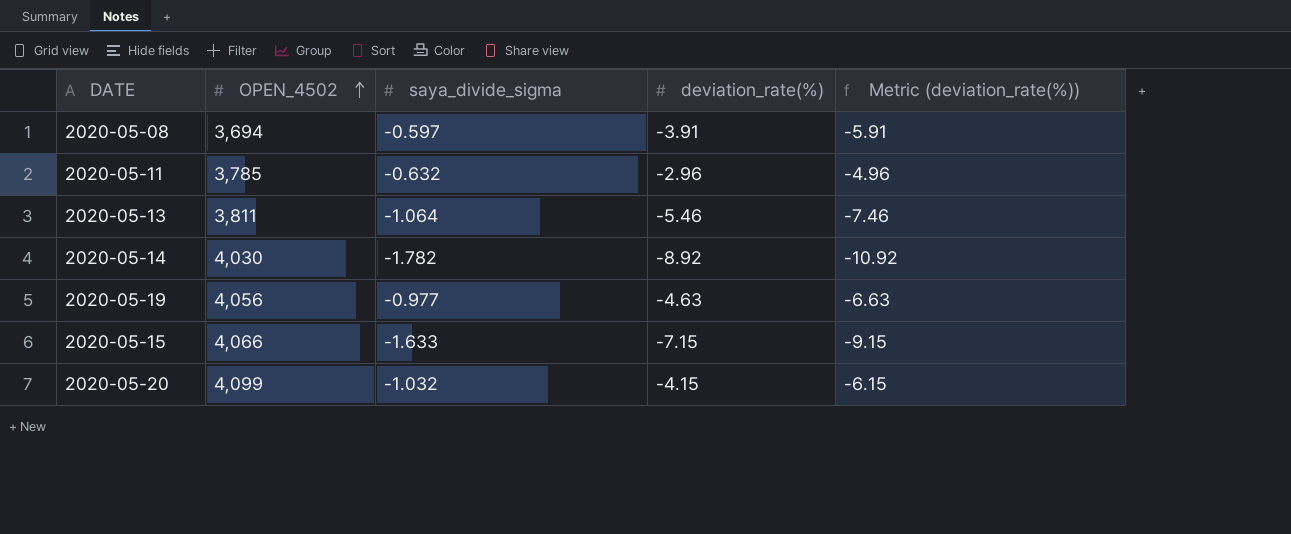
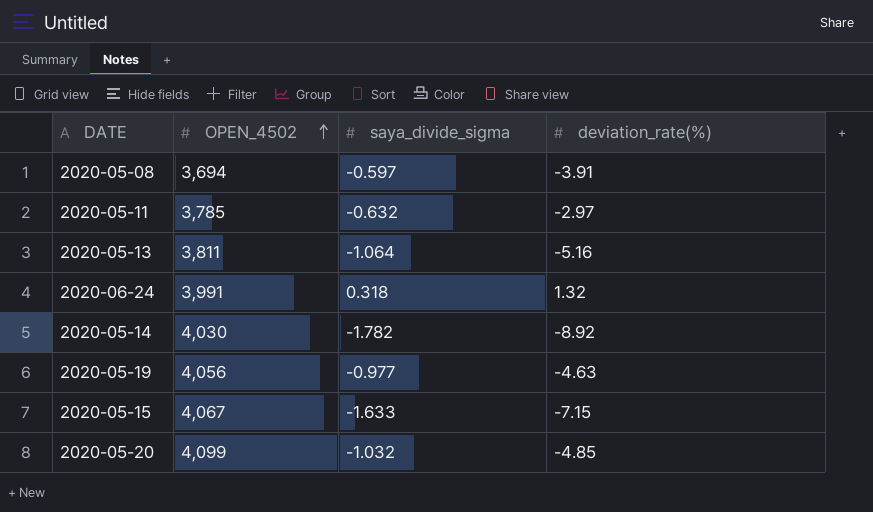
column Metric (deviation_rate(%)) | formula: [deviation_rate(%)] - 2 -> none
2020-05-11 | deviation_rate(%): -2.96 -> -2.97
2020-05-13 | deviation_rate(%): -5.46 -> -5.16
row 2020-06-24: none -> 3,991 | 0.318 | 1.32
2020-05-15 | OPEN_4502: 4,066 -> 4,067
2020-05-20 | deviation_rate(%): -4.15 -> -4.85

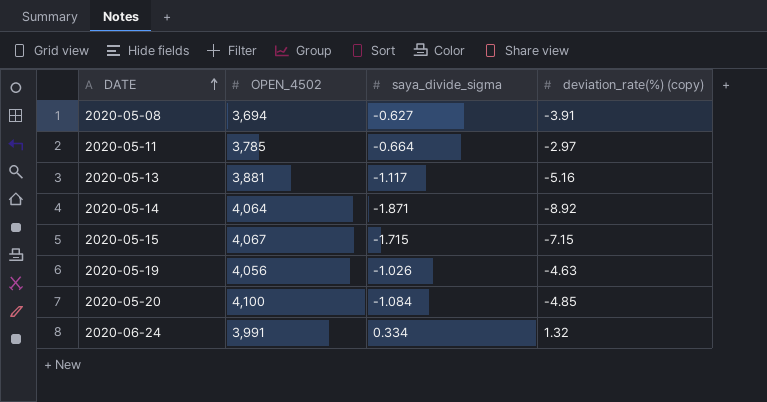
row order: OPEN_4502 ascending -> DATE ascending
column name: deviation_rate(%) -> deviation_rate(%) (copy)
2020-05-08 | saya_divide_sigma: -0.597 -> -0.627
2020-05-11 | saya_divide_sigma: -0.632 -> -0.664
2020-05-13 | OPEN_4502: 3,811 -> 3,881
2020-05-13 | saya_divide_sigma: -1.064 -> -1.117
2020-05-14 | OPEN_4502: 4,030 -> 4,064
2020-05-14 | saya_divide_sigma: -1.782 -> -1.871
2020-05-15 | saya_divide_sigma: -1.633 -> -1.715
2020-05-19 | saya_divide_sigma: -0.977 -> -1.026
2020-05-20 | OPEN_4502: 4,099 -> 4,100
2020-05-20 | saya_divide_sigma: -1.032 -> -1.084
2020-06-24 | saya_divide_sigma: 0.318 -> 0.334

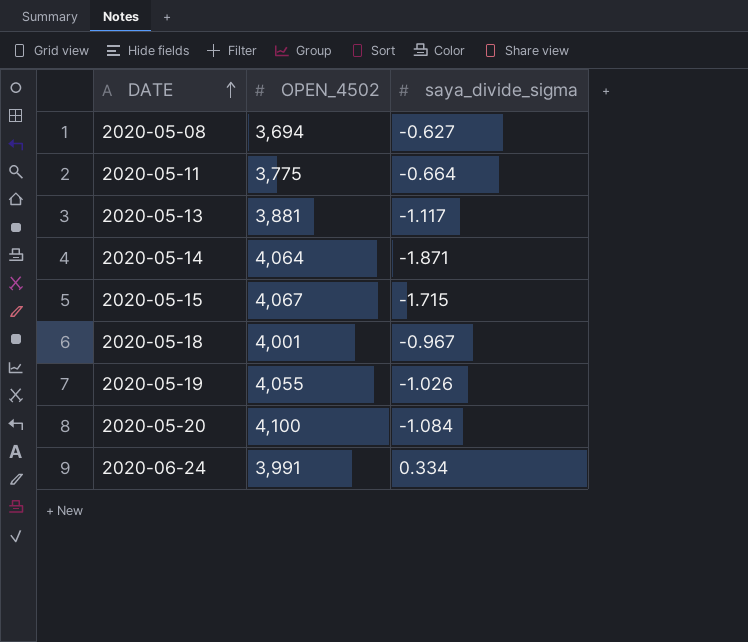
column deviation_rate(%) (copy) | position: 4 -> none
2020-05-11 | OPEN_4502: 3,785 -> 3,775
row 2020-05-18: none -> 4,001 | -0.967
2020-05-19 | OPEN_4502: 4,056 -> 4,055

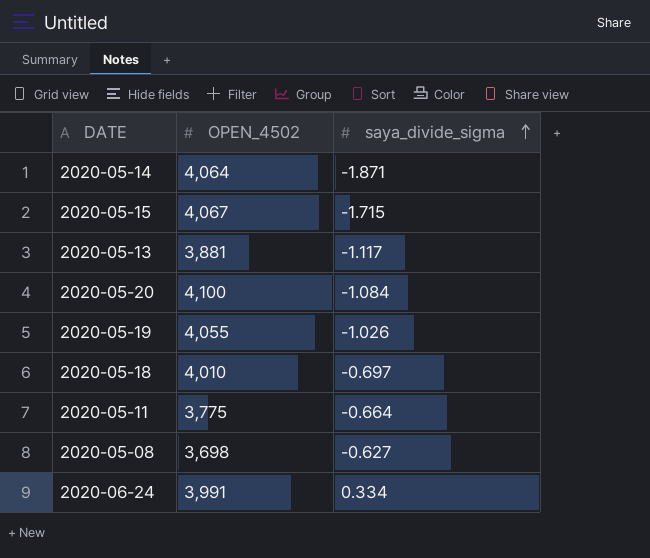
row order: DATE ascending -> saya_divide_sigma ascending
2020-05-18 | OPEN_4502: 4,001 -> 4,010
2020-05-18 | saya_divide_sigma: -0.967 -> -0.697
2020-05-08 | OPEN_4502: 3,694 -> 3,698

